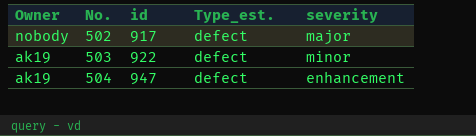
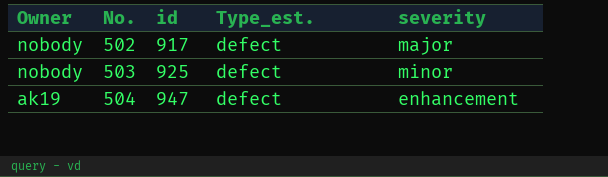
503 | Owner: ak19 -> nobody
503 | id: 922 -> 925

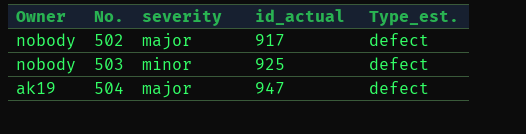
column severity | position: 5 -> 3
column name: id -> id_actual
504 | severity: enhancement -> major

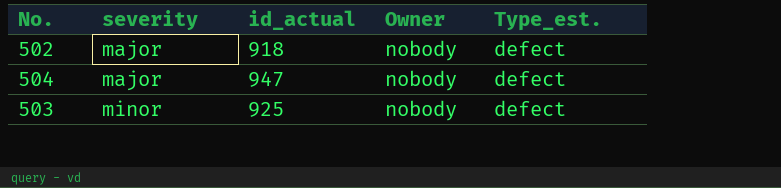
row order: Owner descending -> severity ascending
column Owner | position: 1 -> 4
502 | id_actual: 917 -> 918
504 | Owner: ak19 -> nobody

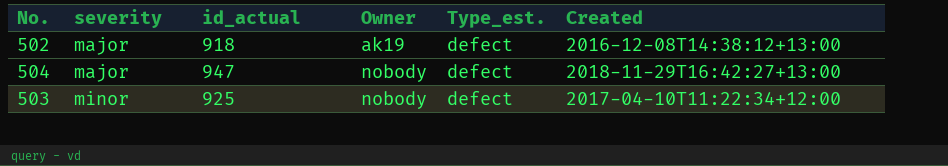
column Created | position: none -> 6
502 | Owner: nobody -> ak19

